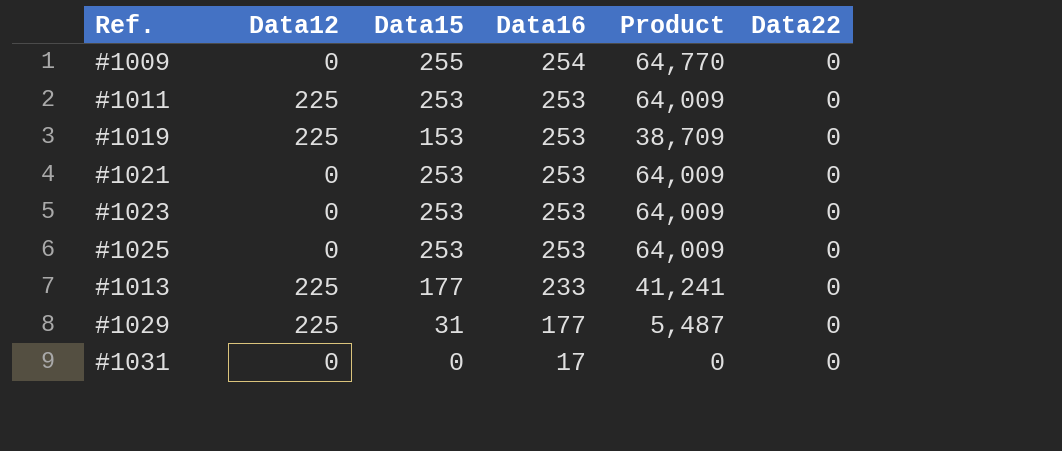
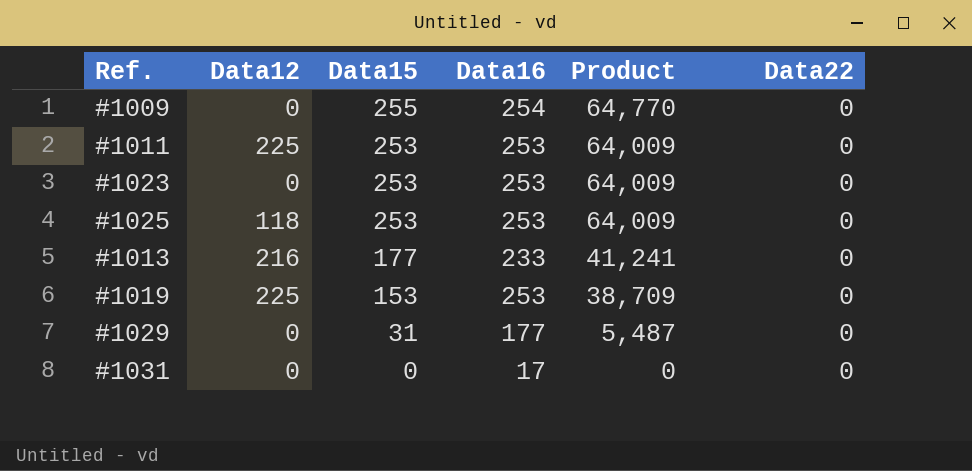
row order: Data16 descending -> Data15 descending
row #1021: 0 | 253 | 253 | 64,009 | 0 -> none
#1025 | Data12: 0 -> 118
#1013 | Data12: 225 -> 216
#1029 | Data12: 225 -> 0

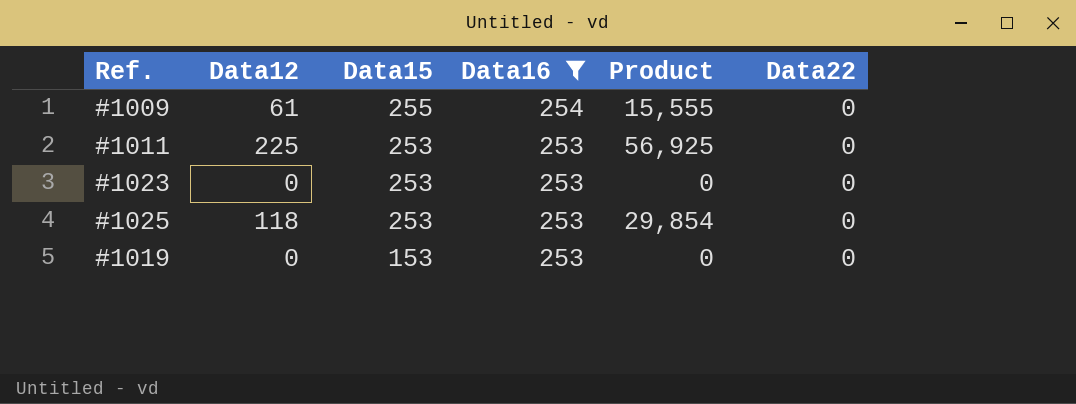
filter: none -> Data16 >= 253
column Product | formula: [Data15] * [Data16] -> [Data12] * [Data15]
#1009 | Data12: 0 -> 61
#1019 | Data12: 225 -> 0

